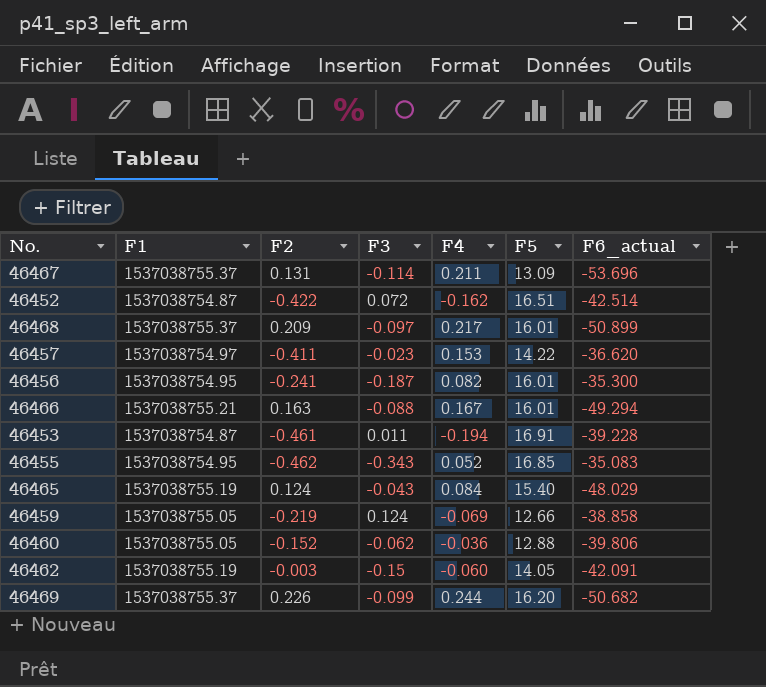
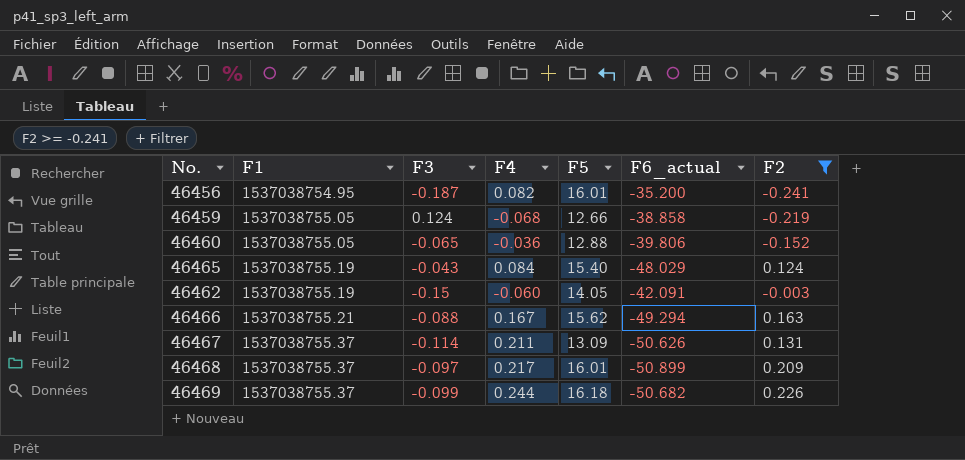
filter: none -> F2 >= -0.241
row order: none -> F1 ascending
column F2 | position: 3 -> 7
46456 | F6_actual: -35.300 -> -35.200
46459 | F4: -0.069 -> -0.068
46460 | F3: -0.062 -> -0.065
46466 | F5: 16.01 -> 15.62
46467 | F6_actual: -53.696 -> -50.626
46469 | F5: 16.20 -> 16.18

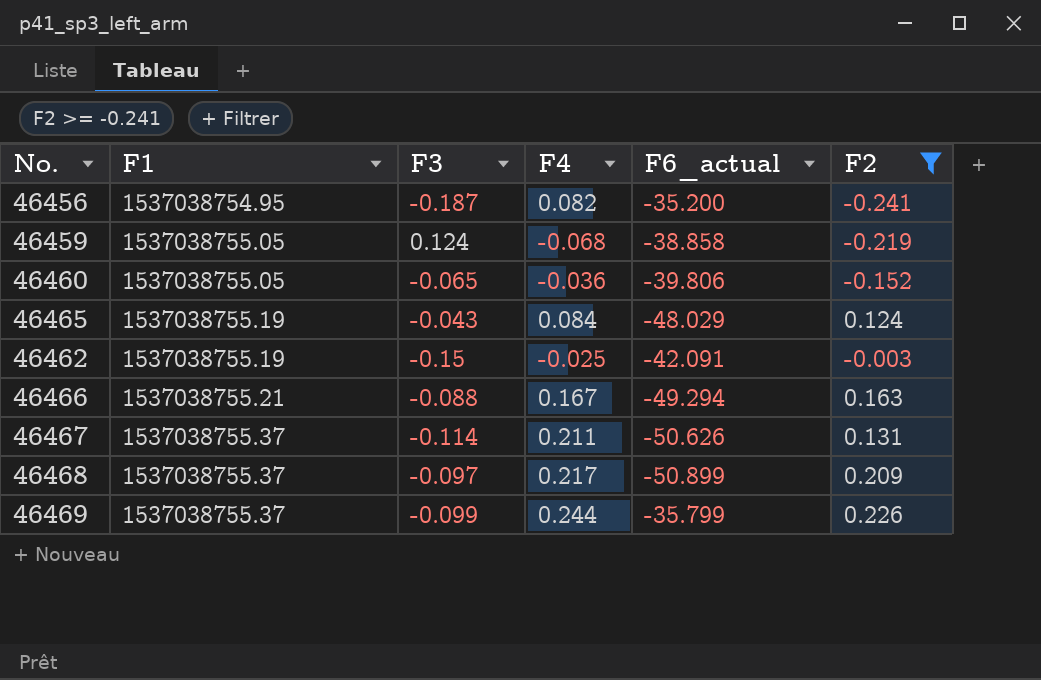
column F5 | position: 5 -> none
46462 | F4: -0.060 -> -0.025
46469 | F6_actual: -50.682 -> -35.799

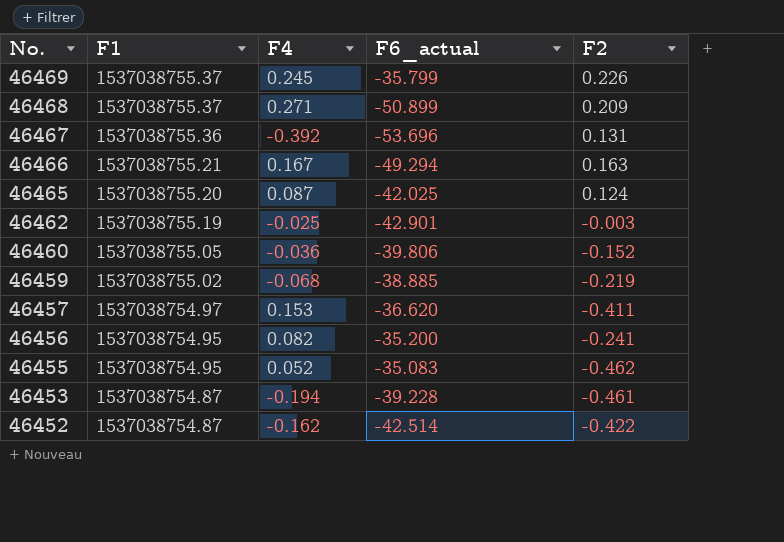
filter: F2 >= -0.241 -> none
row order: F1 ascending -> No. descending
column F3 | position: 3 -> none
46469 | F4: 0.244 -> 0.245
46468 | F4: 0.217 -> 0.271
46467 | F1: 1537038755.37 -> 1537038755.36
46467 | F4: 0.211 -> -0.392
46467 | F6_actual: -50.626 -> -53.696
46465 | F1: 1537038755.19 -> 1537038755.20
46465 | F4: 0.084 -> 0.087
46465 | F6_actual: -48.029 -> -42.025
46462 | F6_actual: -42.091 -> -42.901
46459 | F1: 1537038755.05 -> 1537038755.02
46459 | F6_actual: -38.858 -> -38.885

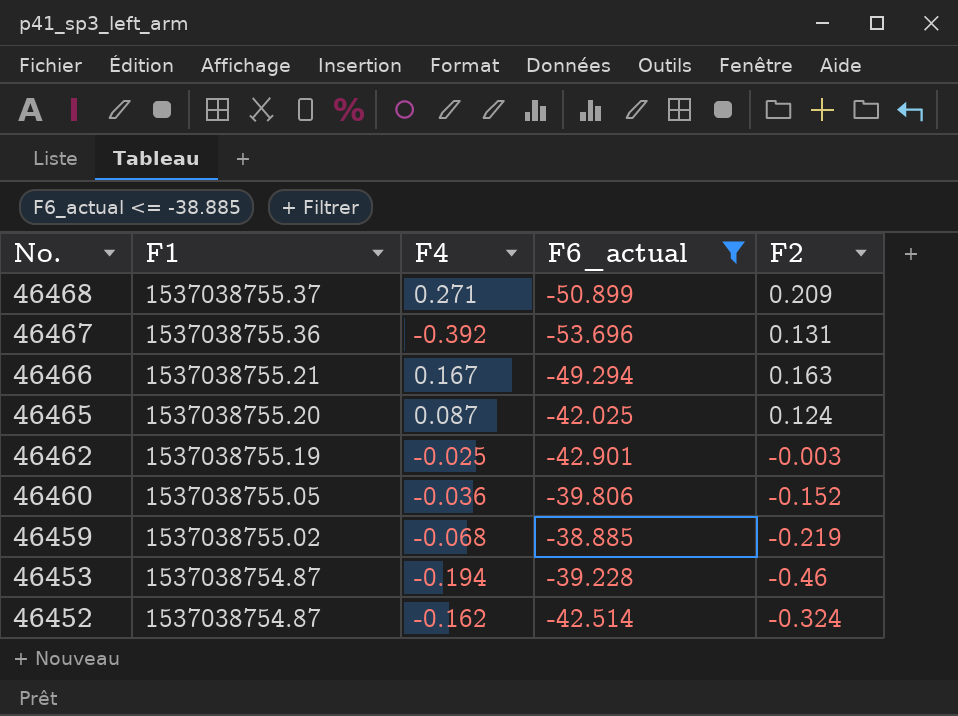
filter: none -> F6_actual <= -38.885
46453 | F2: -0.461 -> -0.46
46452 | F2: -0.422 -> -0.324

